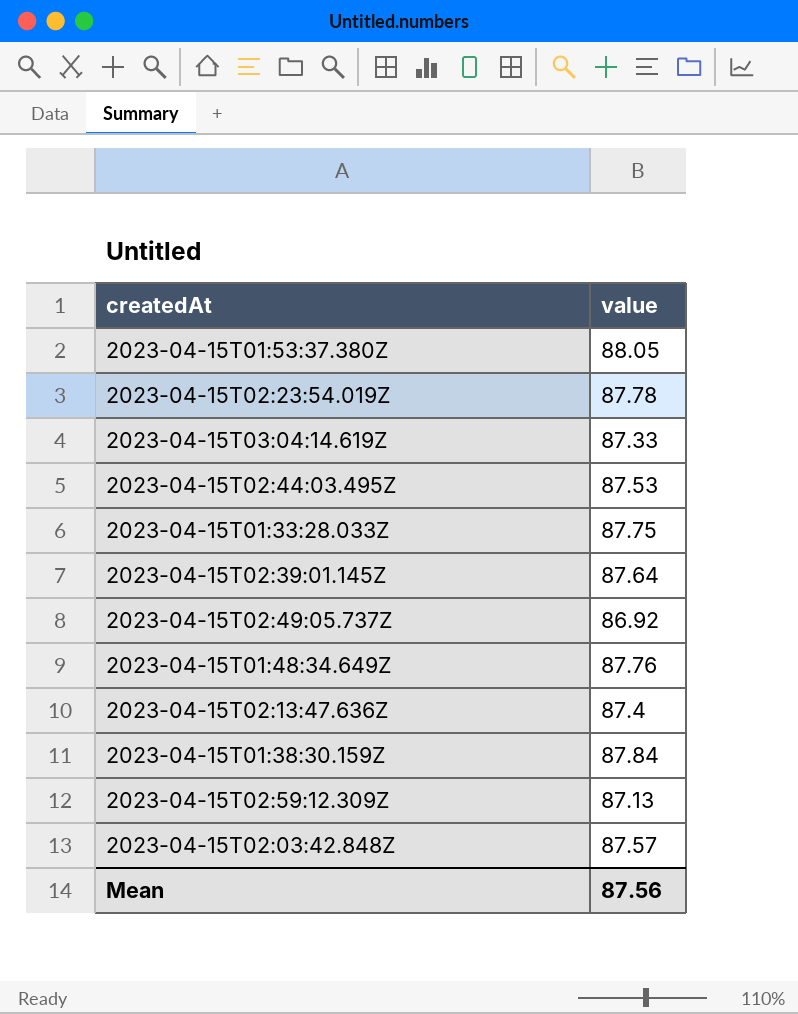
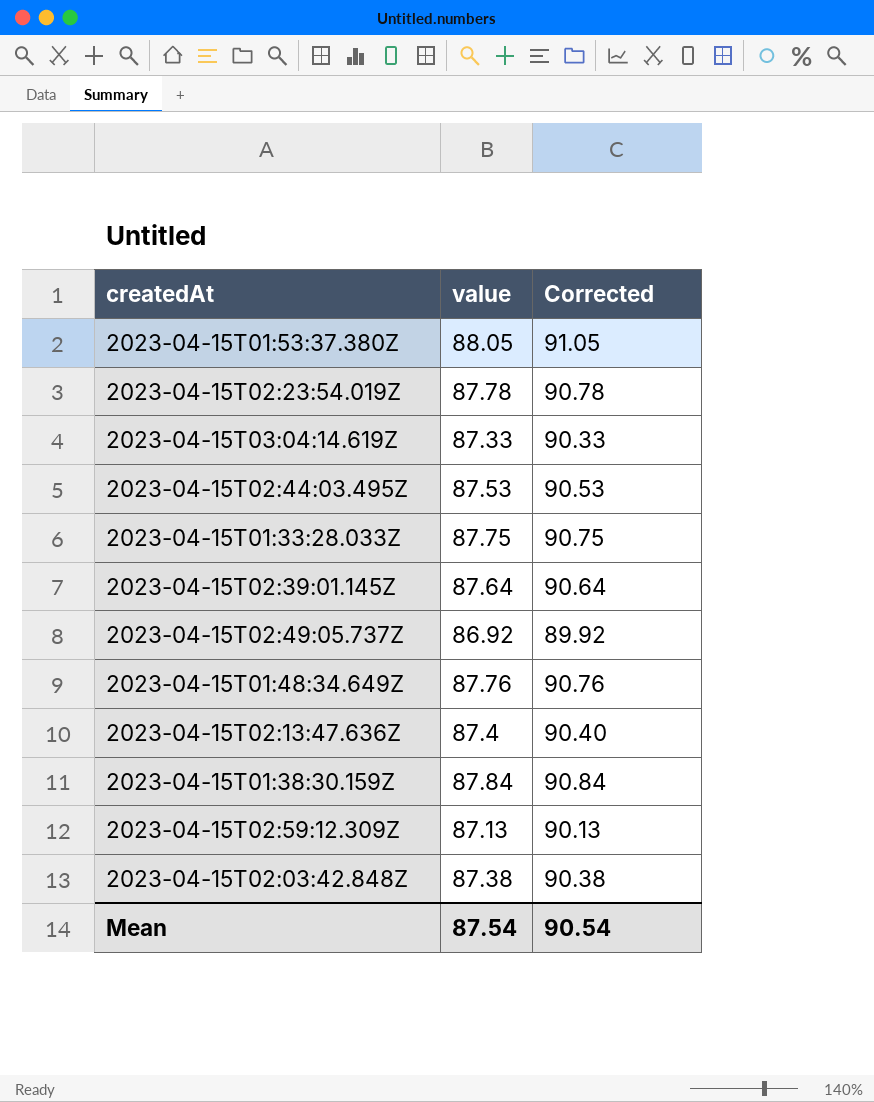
column Corrected | formula: none -> [value] + 3
2023-04-15T02:03:42.848Z | value: 87.57 -> 87.38
Mean | value: 87.56 -> 87.54

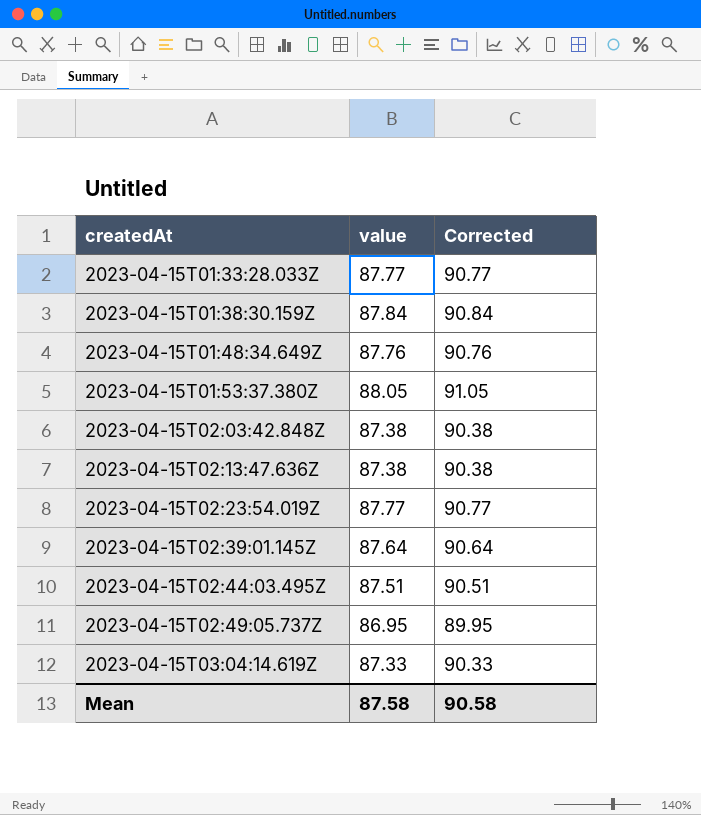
row order: none -> createdAt ascending
row 2023-04-15T02:59:12.309Z: 87.13 | 90.13 -> none
2023-04-15T01:33:28.033Z | value: 87.75 -> 87.77
2023-04-15T01:33:28.033Z | Corrected: 90.75 -> 90.77
2023-04-15T02:13:47.636Z | value: 87.4 -> 87.38
2023-04-15T02:13:47.636Z | Corrected: 90.40 -> 90.38
2023-04-15T02:23:54.019Z | value: 87.78 -> 87.77
2023-04-15T02:23:54.019Z | Corrected: 90.78 -> 90.77
2023-04-15T02:44:03.495Z | value: 87.53 -> 87.51
2023-04-15T02:44:03.495Z | Corrected: 90.53 -> 90.51
2023-04-15T02:49:05.737Z | value: 86.92 -> 86.95
2023-04-15T02:49:05.737Z | Corrected: 89.92 -> 89.95
Mean | value: 87.54 -> 87.58
Mean | Corrected: 90.54 -> 90.58

